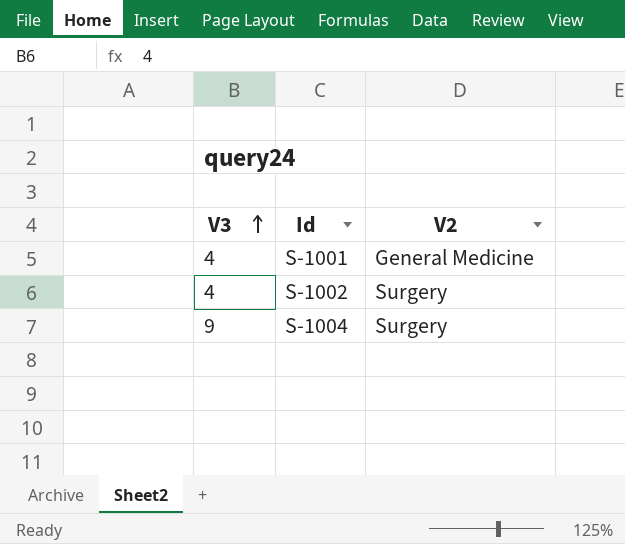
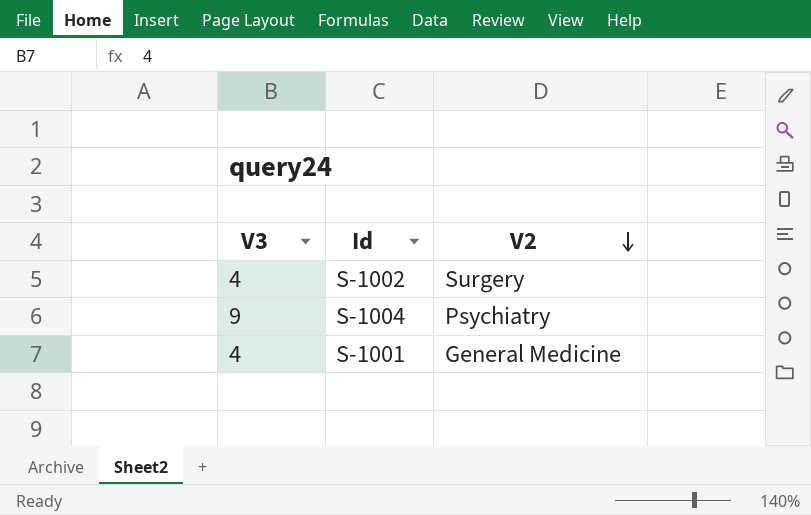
row order: V3 ascending -> V2 descending
S-1004 | V2: Surgery -> Psychiatry

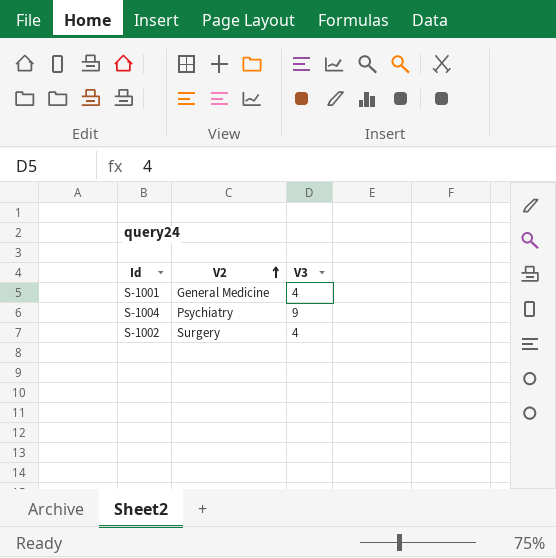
row order: V2 descending -> V2 ascending
column V3 | position: 1 -> 3

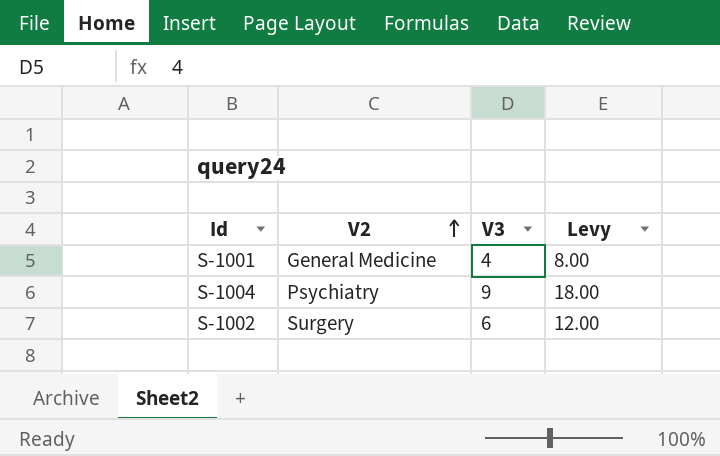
column Levy | formula: none -> [V3] * 2
S-1002 | V3: 4 -> 6

